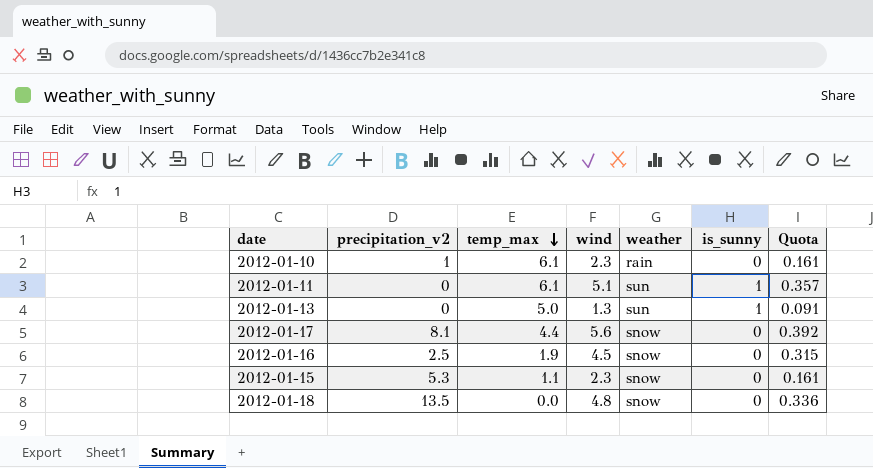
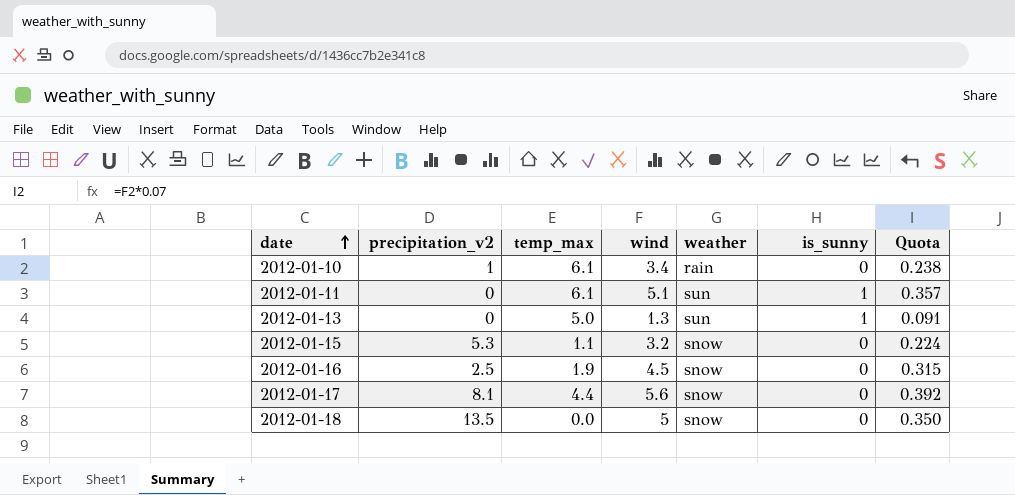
row order: temp_max descending -> date ascending
2012-01-10 | wind: 2.3 -> 3.4
2012-01-10 | Quota: 0.161 -> 0.238
2012-01-15 | wind: 2.3 -> 3.2
2012-01-15 | Quota: 0.161 -> 0.224
2012-01-18 | wind: 4.8 -> 5
2012-01-18 | Quota: 0.336 -> 0.350

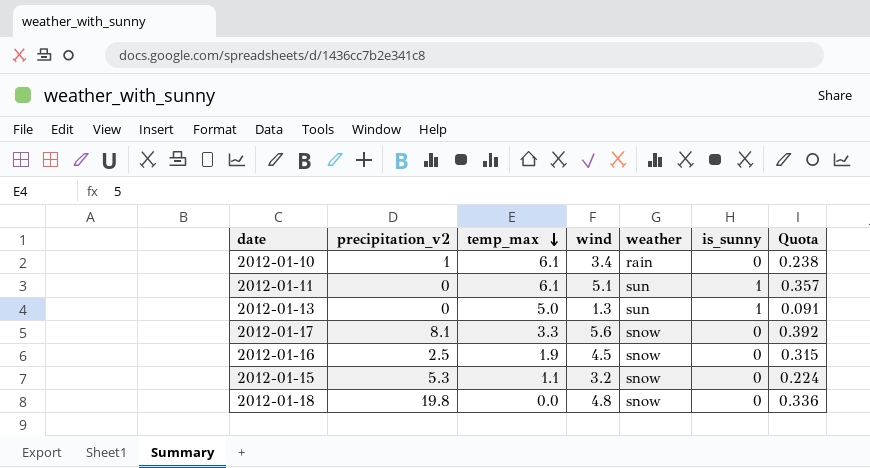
row order: date ascending -> temp_max descending
2012-01-17 | temp_max: 4.4 -> 3.3
2012-01-18 | precipitation_v2: 13.5 -> 19.8
2012-01-18 | wind: 5 -> 4.8
2012-01-18 | Quota: 0.350 -> 0.336

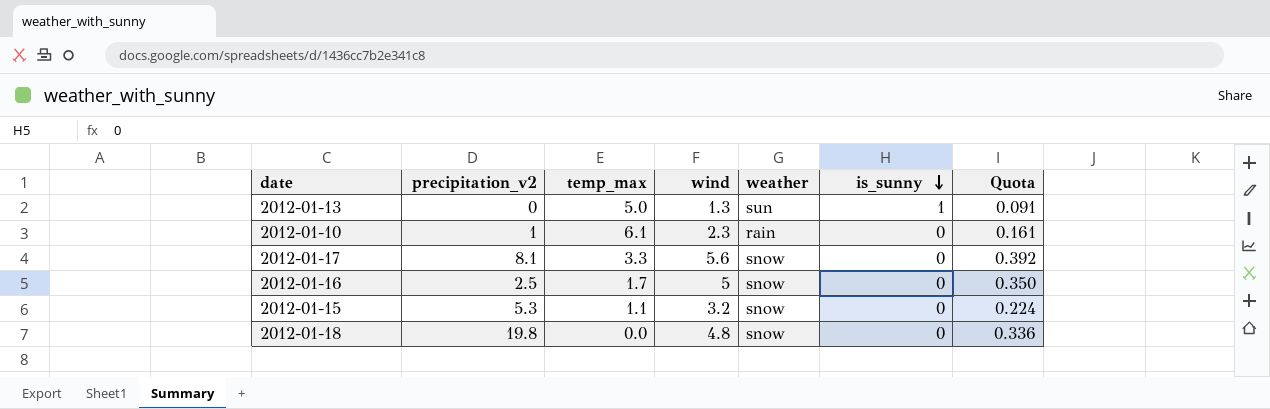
row order: temp_max descending -> is_sunny descending
row 2012-01-11: 0 | 6.1 | 5.1 | sun | 1 | 0.357 -> none
2012-01-10 | wind: 3.4 -> 2.3
2012-01-10 | Quota: 0.238 -> 0.161
2012-01-16 | temp_max: 1.9 -> 1.7
2012-01-16 | wind: 4.5 -> 5
2012-01-16 | Quota: 0.315 -> 0.350

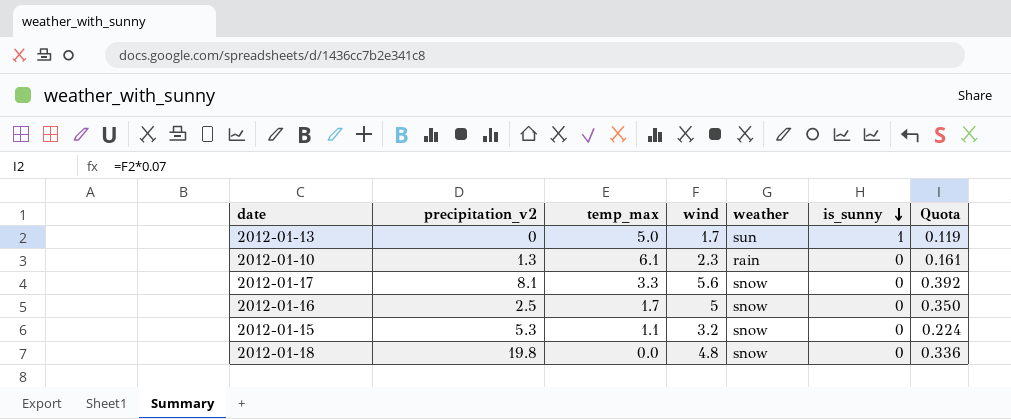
2012-01-13 | wind: 1.3 -> 1.7
2012-01-13 | Quota: 0.091 -> 0.119
2012-01-10 | precipitation_v2: 1 -> 1.3

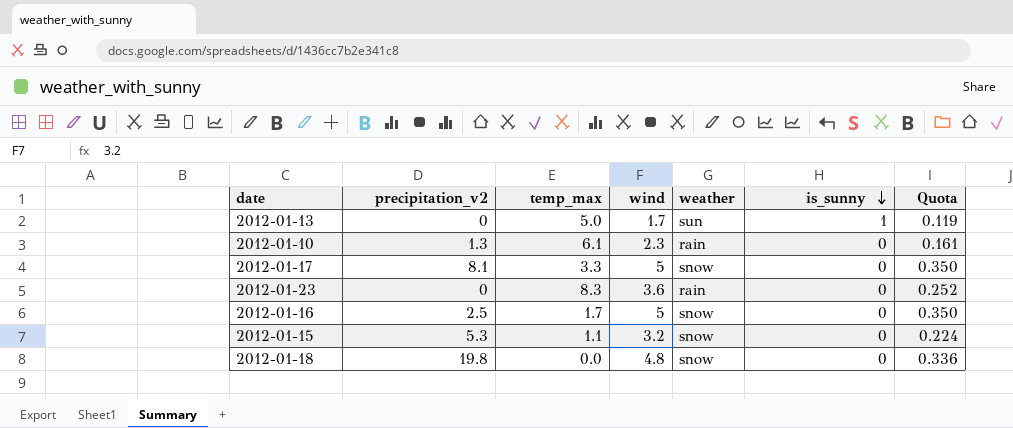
2012-01-17 | wind: 5.6 -> 5
2012-01-17 | Quota: 0.392 -> 0.350
row 2012-01-23: none -> 0 | 8.3 | 3.6 | rain | 0 | 0.252

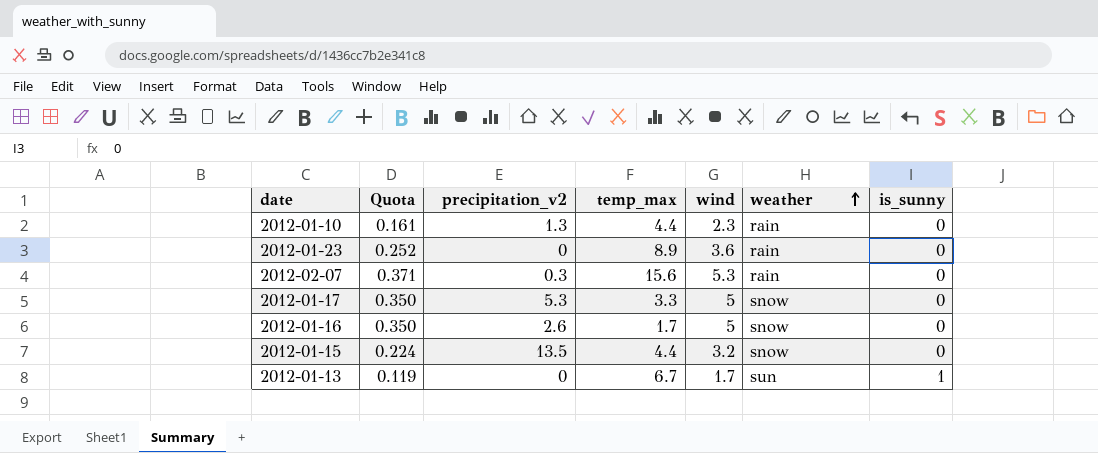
row order: is_sunny descending -> weather ascending
column Quota | position: 7 -> 2
row 2012-01-18: 19.8 | 0.0 | 4.8 | snow | 0 | 0.336 -> none
2012-01-10 | temp_max: 6.1 -> 4.4
2012-01-23 | temp_max: 8.3 -> 8.9
row 2012-02-07: none -> 0.371 | 0.3 | 15.6 | 5.3 | rain | 0
2012-01-17 | precipitation_v2: 8.1 -> 5.3
2012-01-16 | precipitation_v2: 2.5 -> 2.6
2012-01-15 | precipitation_v2: 5.3 -> 13.5
2012-01-15 | temp_max: 1.1 -> 4.4
2012-01-13 | temp_max: 5.0 -> 6.7

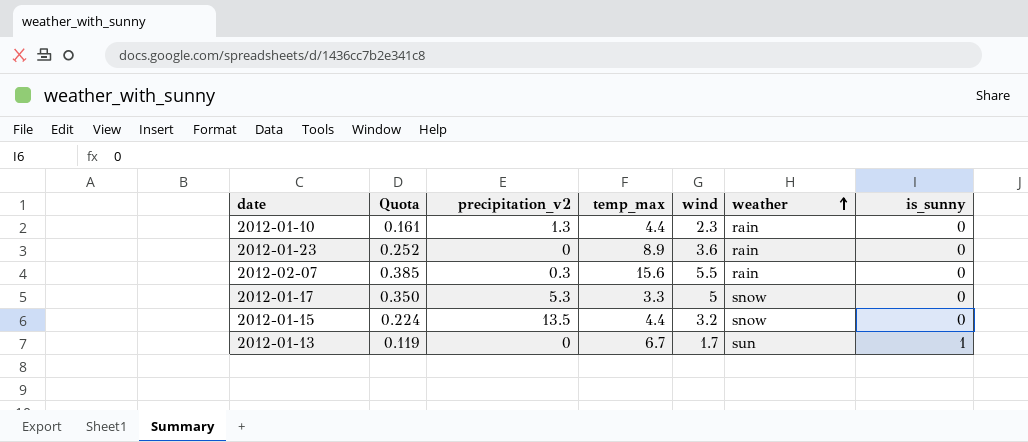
row 2012-01-16: 0.350 | 2.6 | 1.7 | 5 | snow | 0 -> none
2012-02-07 | Quota: 0.371 -> 0.385
2012-02-07 | wind: 5.3 -> 5.5

